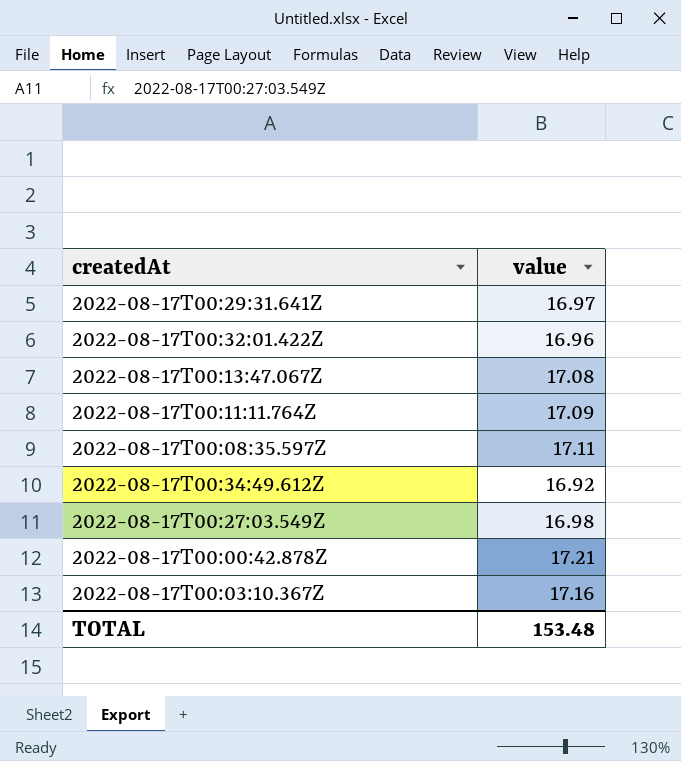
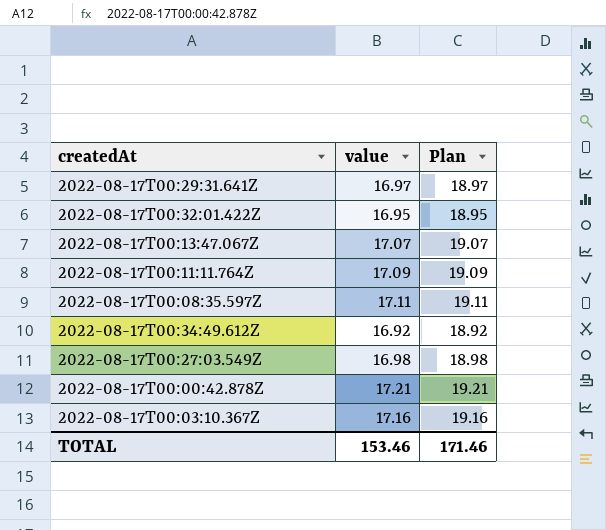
column Plan | formula: none -> [value] + 2
2022-08-17T00:32:01.422Z | value: 16.96 -> 16.95
2022-08-17T00:13:47.067Z | value: 17.08 -> 17.07
TOTAL | value: 153.48 -> 153.46

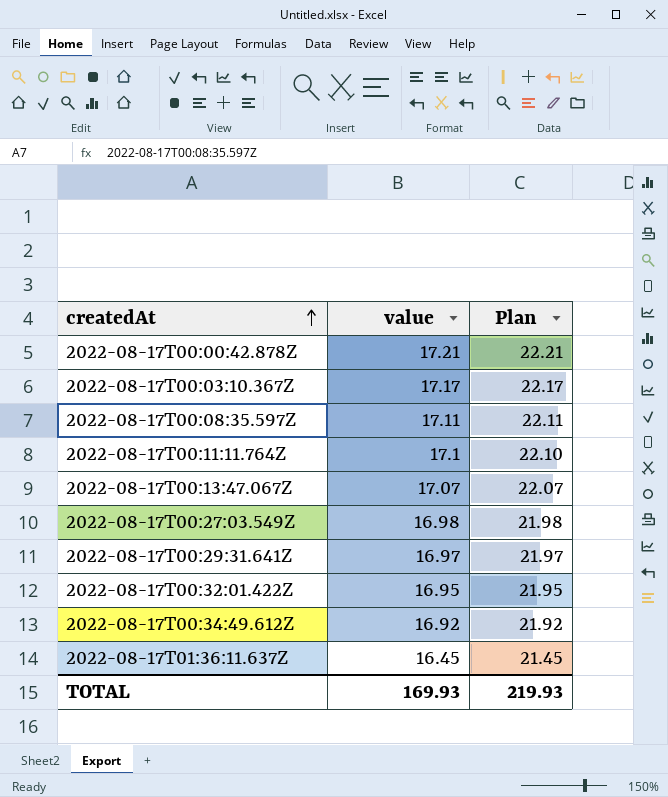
row order: none -> createdAt ascending
column Plan | formula: [value] + 2 -> [value] + 5
2022-08-17T00:03:10.367Z | value: 17.16 -> 17.17
2022-08-17T00:11:11.764Z | value: 17.09 -> 17.1
row 2022-08-17T01:36:11.637Z: none -> 16.45 | 21.45
TOTAL | value: 153.46 -> 169.93
TOTAL | Plan: 171.46 -> 219.93

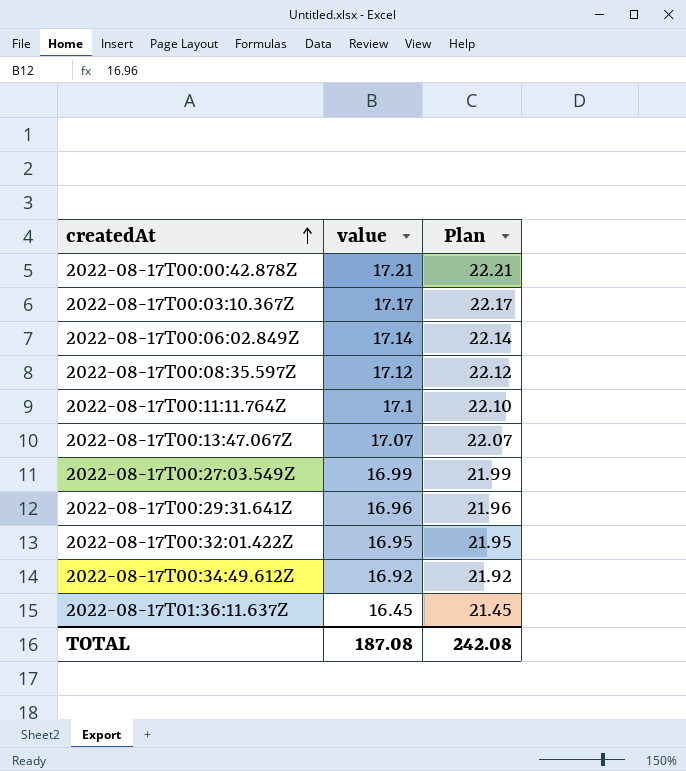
row 2022-08-17T00:06:02.849Z: none -> 17.14 | 22.14
2022-08-17T00:08:35.597Z | value: 17.11 -> 17.12
2022-08-17T00:08:35.597Z | Plan: 22.11 -> 22.12
2022-08-17T00:27:03.549Z | value: 16.98 -> 16.99
2022-08-17T00:27:03.549Z | Plan: 21.98 -> 21.99
2022-08-17T00:29:31.641Z | value: 16.97 -> 16.96
2022-08-17T00:29:31.641Z | Plan: 21.97 -> 21.96
TOTAL | value: 169.93 -> 187.08
TOTAL | Plan: 219.93 -> 242.08

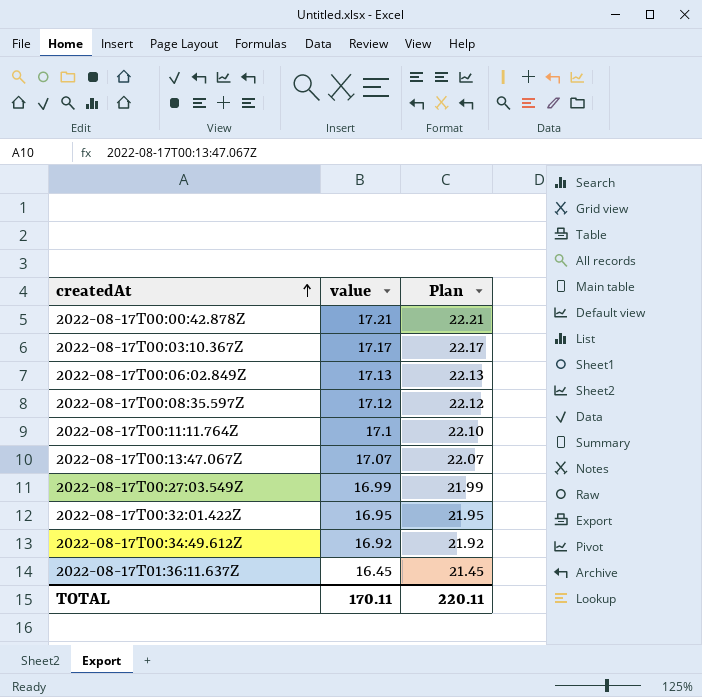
row 2022-08-17T00:29:31.641Z: 16.96 | 21.96 -> none
2022-08-17T00:06:02.849Z | value: 17.14 -> 17.13
2022-08-17T00:06:02.849Z | Plan: 22.14 -> 22.13
TOTAL | value: 187.08 -> 170.11
TOTAL | Plan: 242.08 -> 220.11

